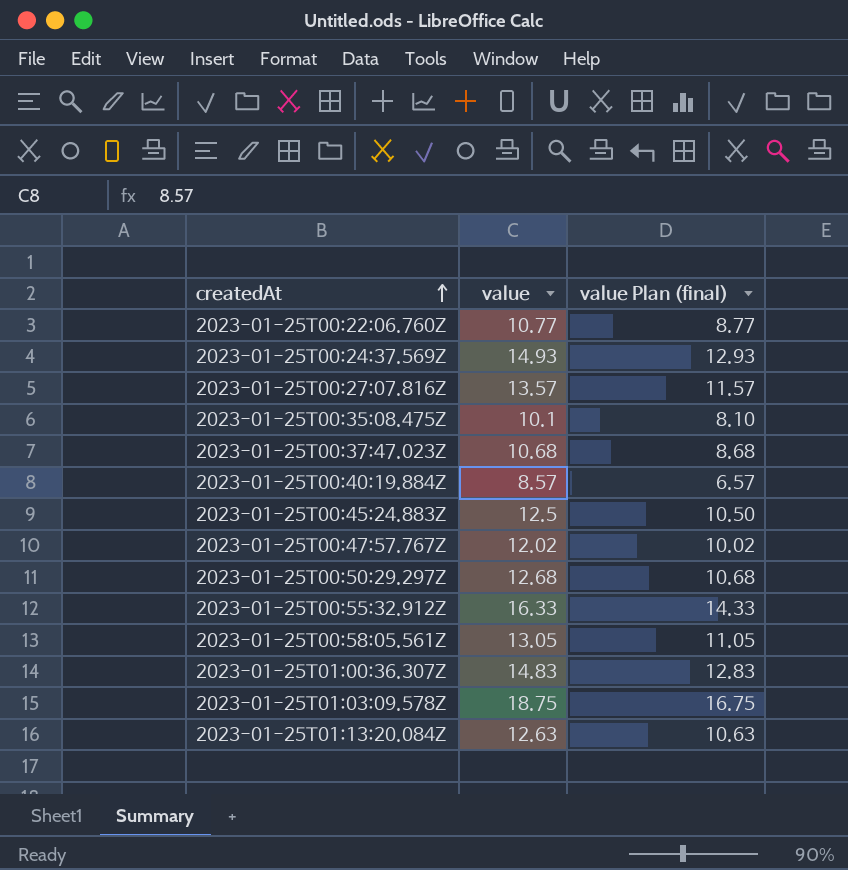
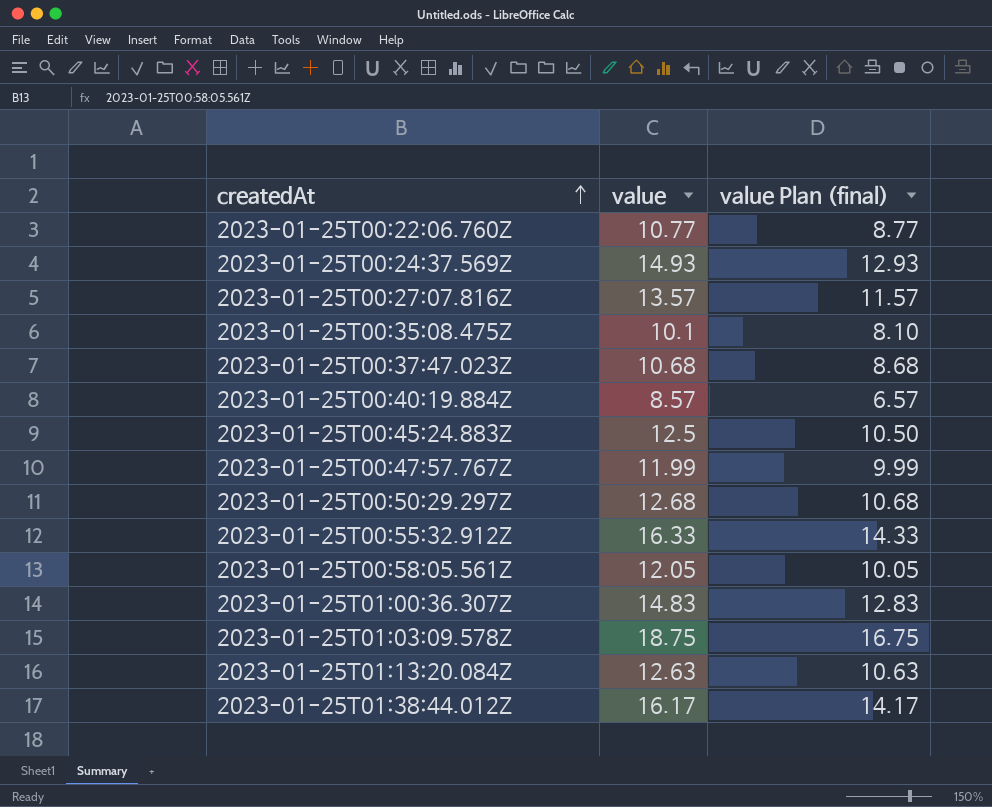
2023-01-25T00:47:57.767Z | value: 12.02 -> 11.99
2023-01-25T00:47:57.767Z | value Plan (final): 10.02 -> 9.99
2023-01-25T00:58:05.561Z | value: 13.05 -> 12.05
2023-01-25T00:58:05.561Z | value Plan (final): 11.05 -> 10.05
row 2023-01-25T01:38:44.012Z: none -> 16.17 | 14.17

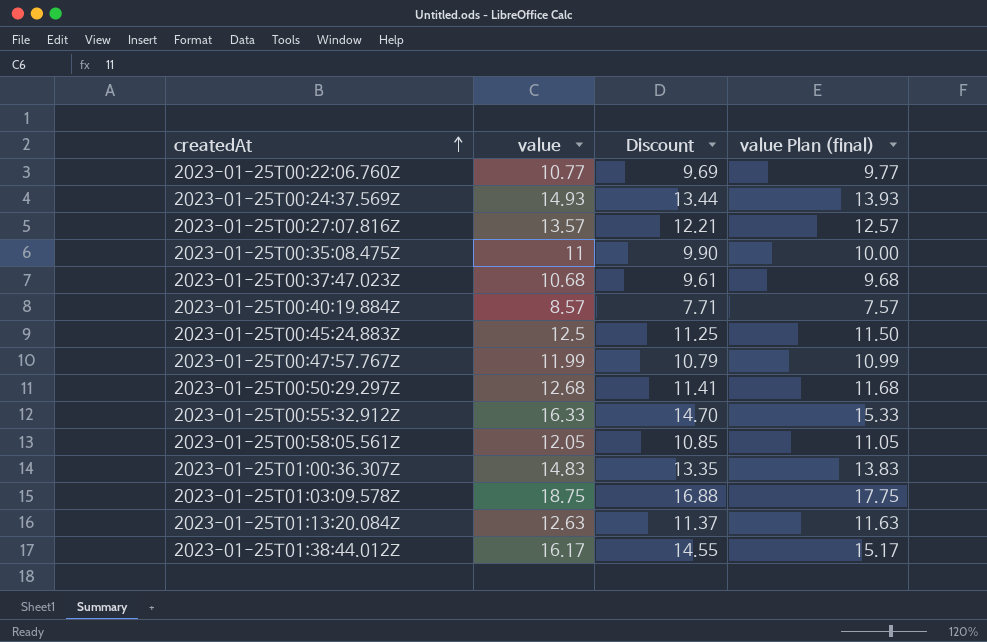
column Discount | formula: none -> [value] * 0.9
column value Plan (final) | formula: [value] - 2 -> [value] - 1
2023-01-25T00:35:08.475Z | value: 10.1 -> 11

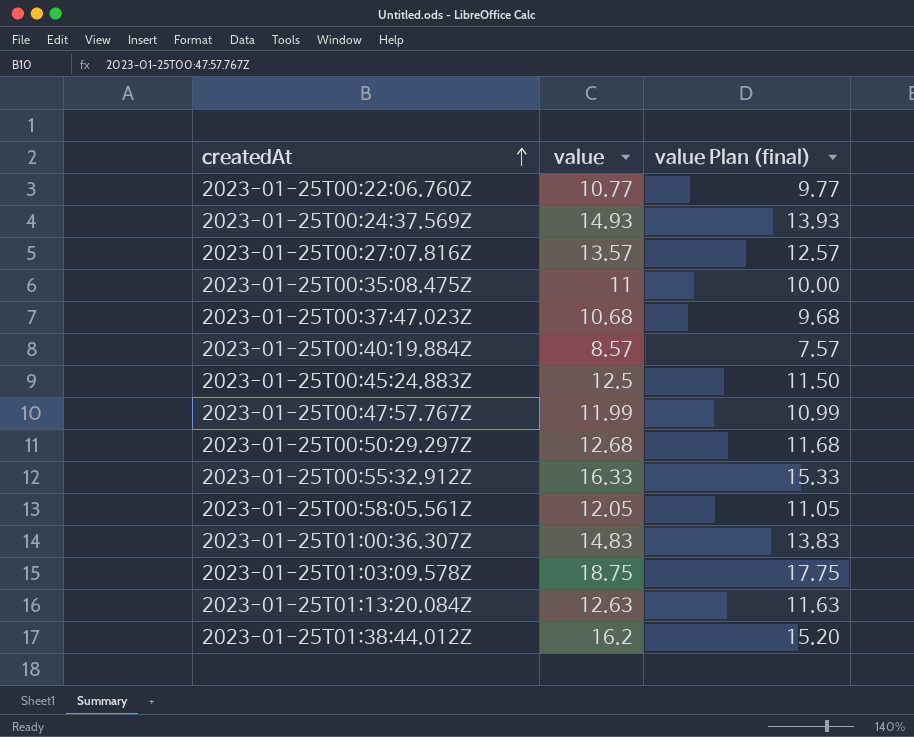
column Discount | formula: [value] * 0.9 -> none
2023-01-25T01:38:44.012Z | value: 16.17 -> 16.2
2023-01-25T01:38:44.012Z | value Plan (final): 15.17 -> 15.20

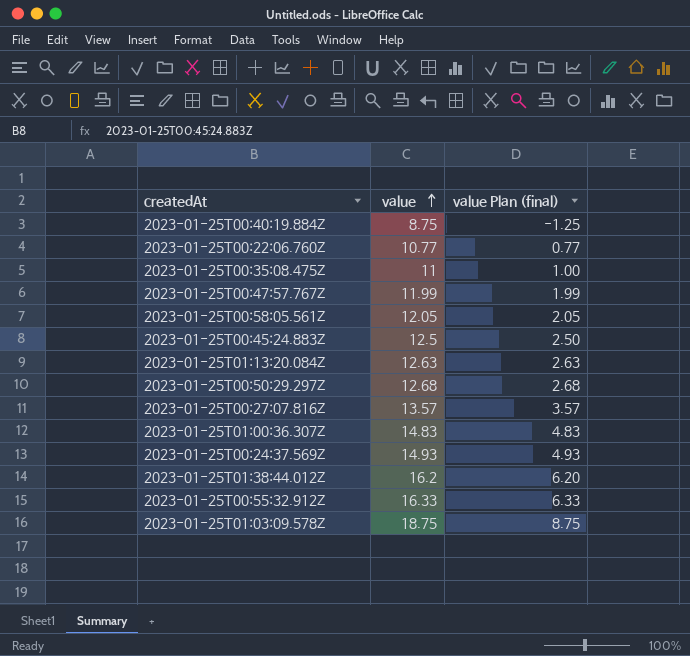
row order: createdAt ascending -> value ascending
column value Plan (final) | formula: [value] - 1 -> [value] - 10
row 2023-01-25T00:37:47.023Z: 10.68 | 9.68 -> none
2023-01-25T00:40:19.884Z | value: 8.57 -> 8.75

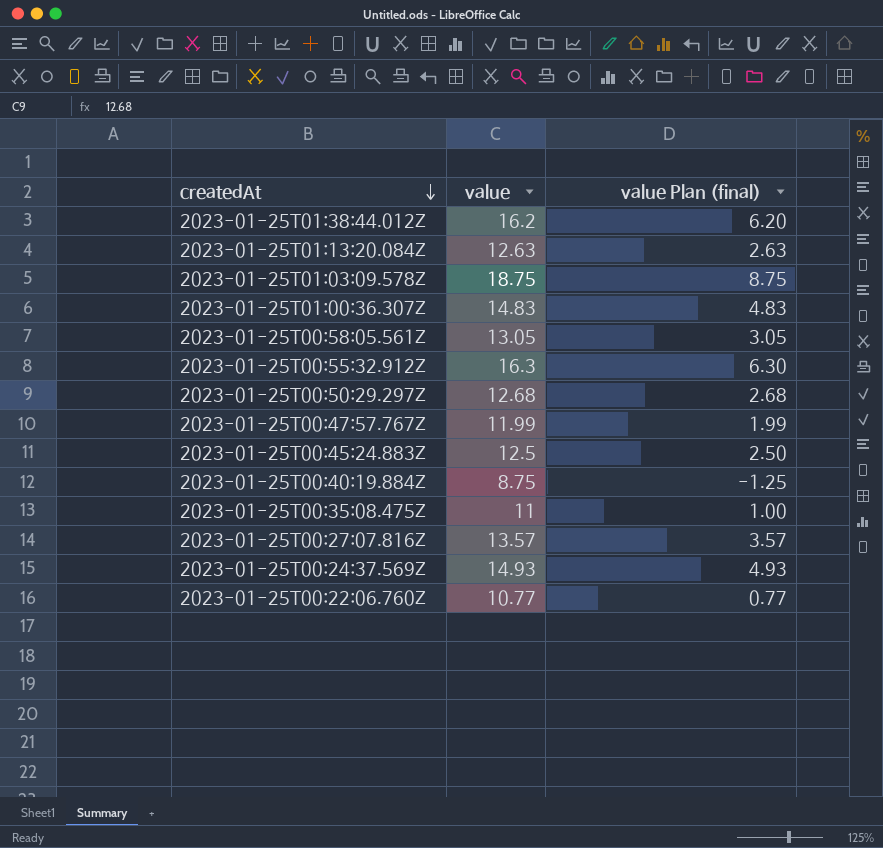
row order: value ascending -> createdAt descending
2023-01-25T00:58:05.561Z | value: 12.05 -> 13.05
2023-01-25T00:58:05.561Z | value Plan (final): 2.05 -> 3.05
2023-01-25T00:55:32.912Z | value: 16.33 -> 16.3
2023-01-25T00:55:32.912Z | value Plan (final): 6.33 -> 6.30

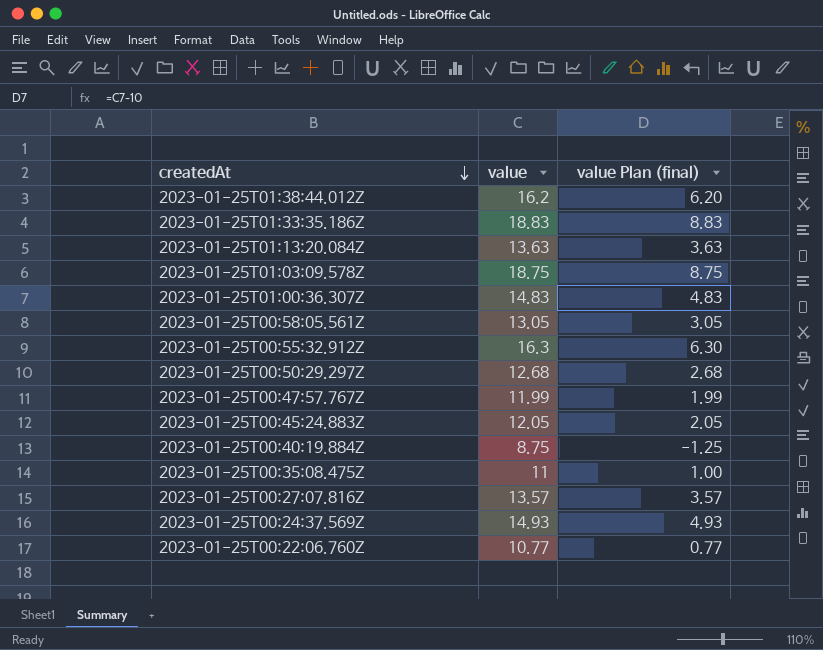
row 2023-01-25T01:33:35.186Z: none -> 18.83 | 8.83
2023-01-25T01:13:20.084Z | value: 12.63 -> 13.63
2023-01-25T01:13:20.084Z | value Plan (final): 2.63 -> 3.63
2023-01-25T00:45:24.883Z | value: 12.5 -> 12.05
2023-01-25T00:45:24.883Z | value Plan (final): 2.50 -> 2.05

